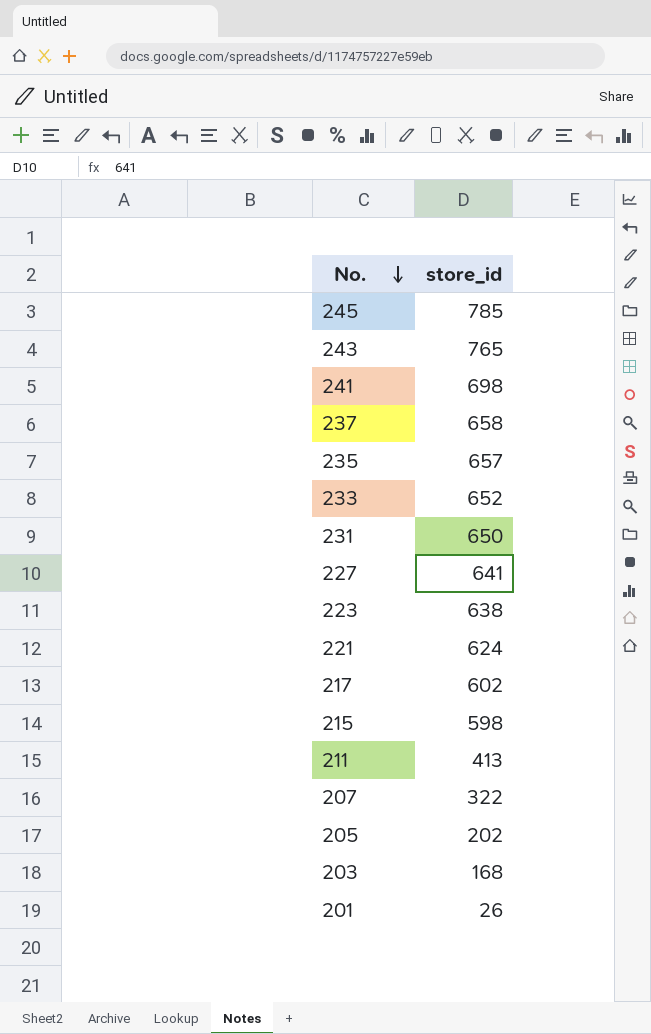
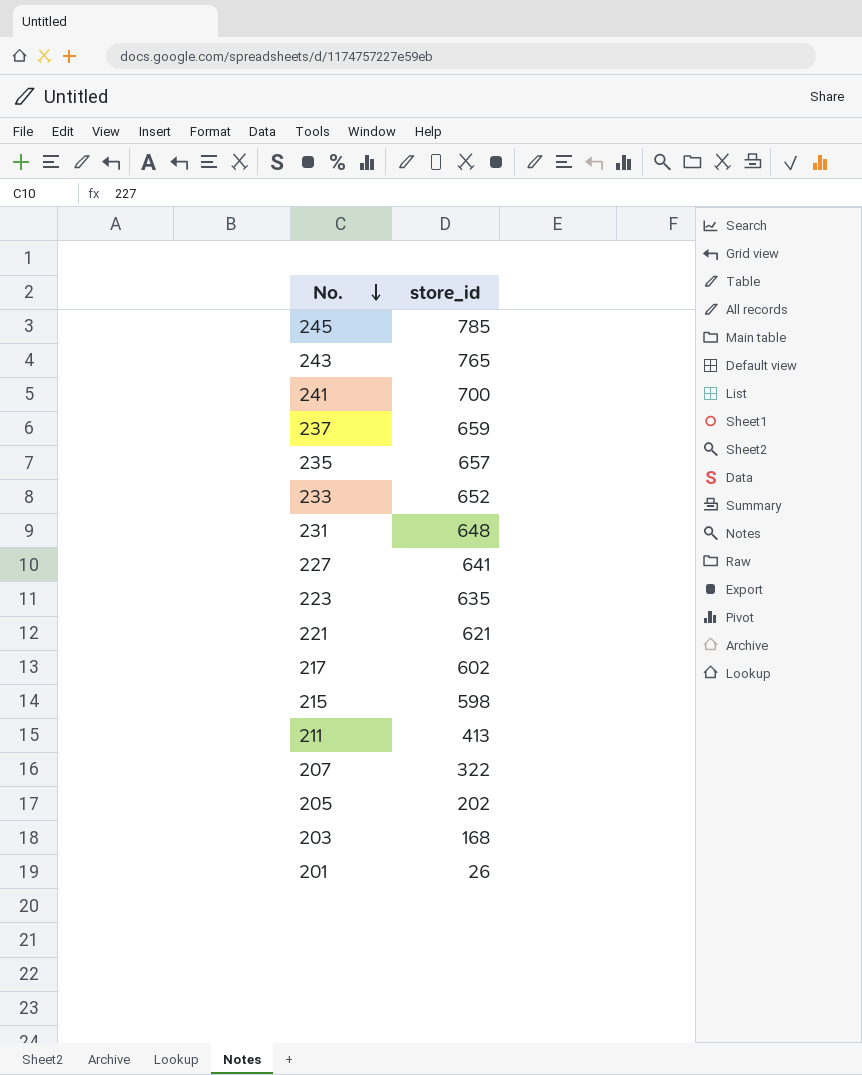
241 | store_id: 698 -> 700
237 | store_id: 658 -> 659
231 | store_id: 650 -> 648
223 | store_id: 638 -> 635
221 | store_id: 624 -> 621

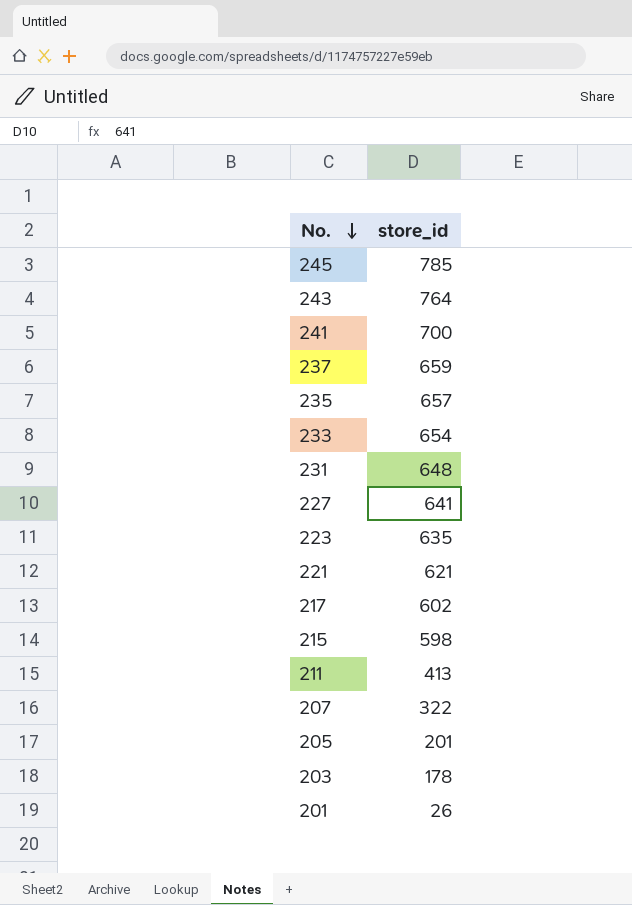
243 | store_id: 765 -> 764
233 | store_id: 652 -> 654
205 | store_id: 202 -> 201
203 | store_id: 168 -> 178

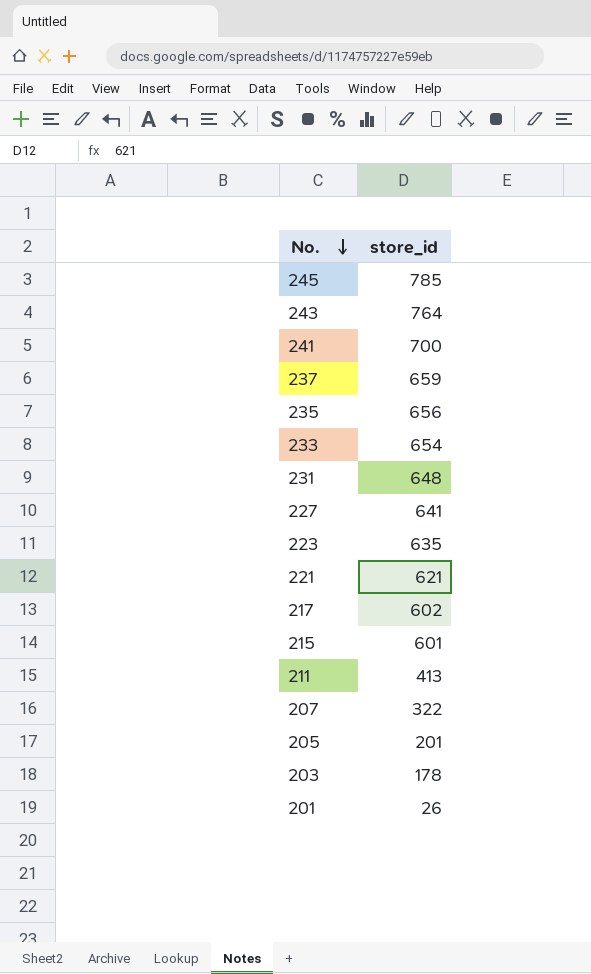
235 | store_id: 657 -> 656
215 | store_id: 598 -> 601

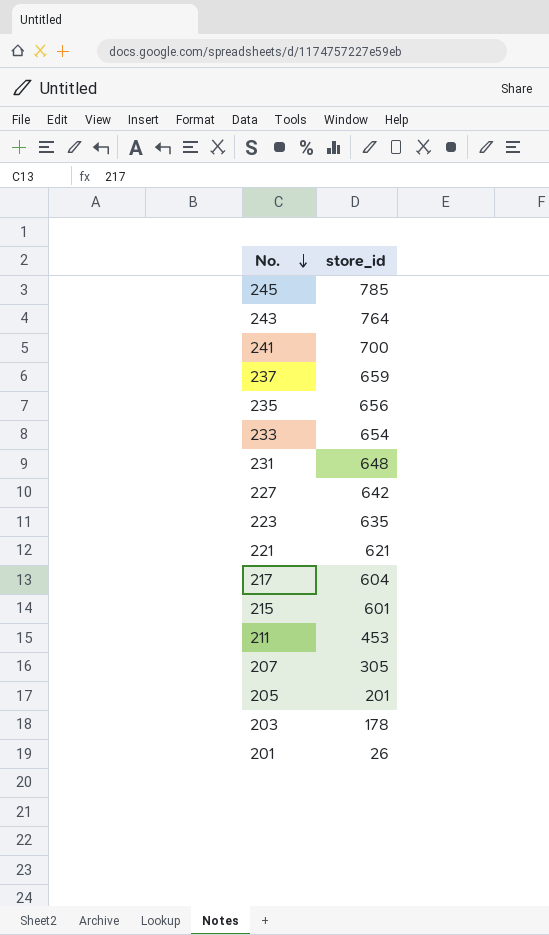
227 | store_id: 641 -> 642
217 | store_id: 602 -> 604
211 | store_id: 413 -> 453
207 | store_id: 322 -> 305

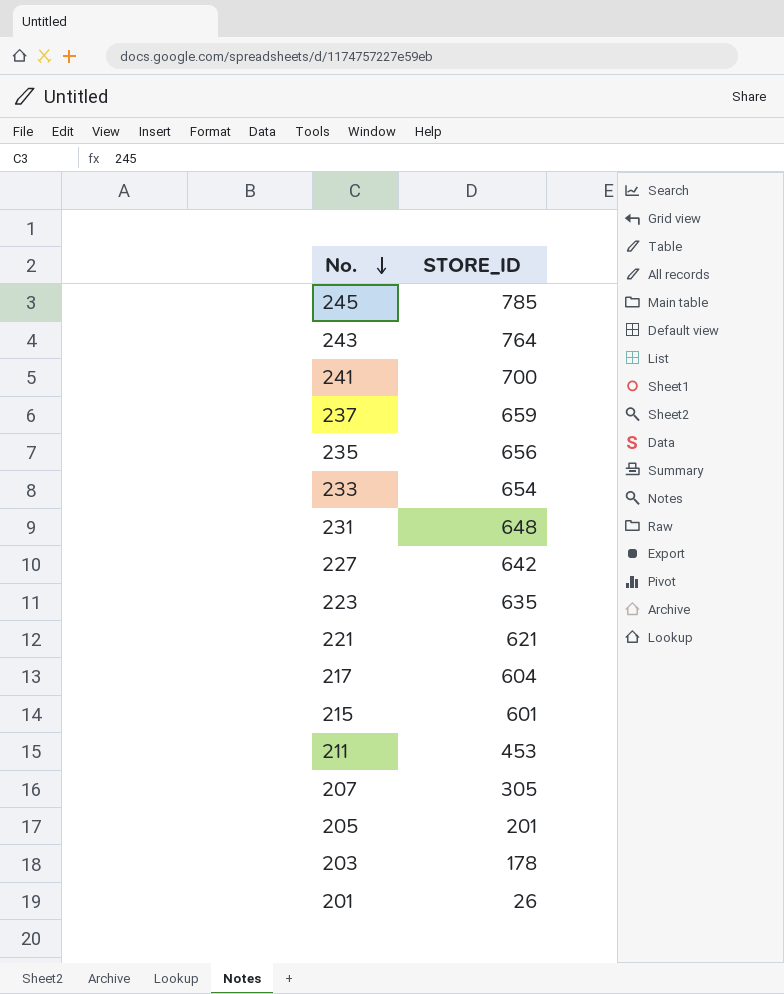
column name: store_id -> STORE_ID

